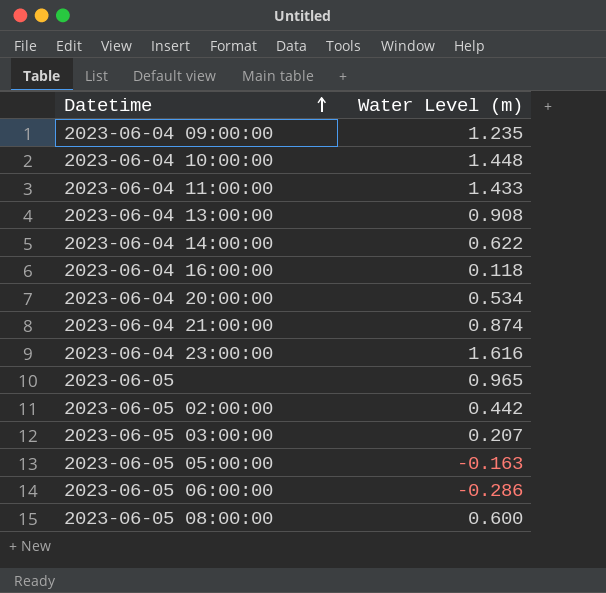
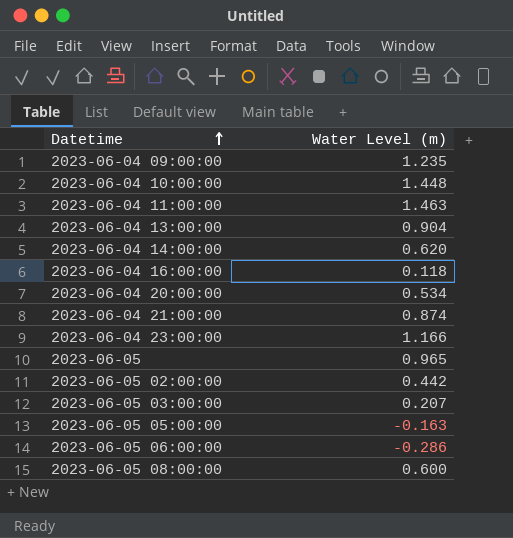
2023-06-04 11:00:00 | Water Level (m): 1.433 -> 1.463
2023-06-04 13:00:00 | Water Level (m): 0.908 -> 0.904
2023-06-04 14:00:00 | Water Level (m): 0.622 -> 0.620
2023-06-04 23:00:00 | Water Level (m): 1.616 -> 1.166

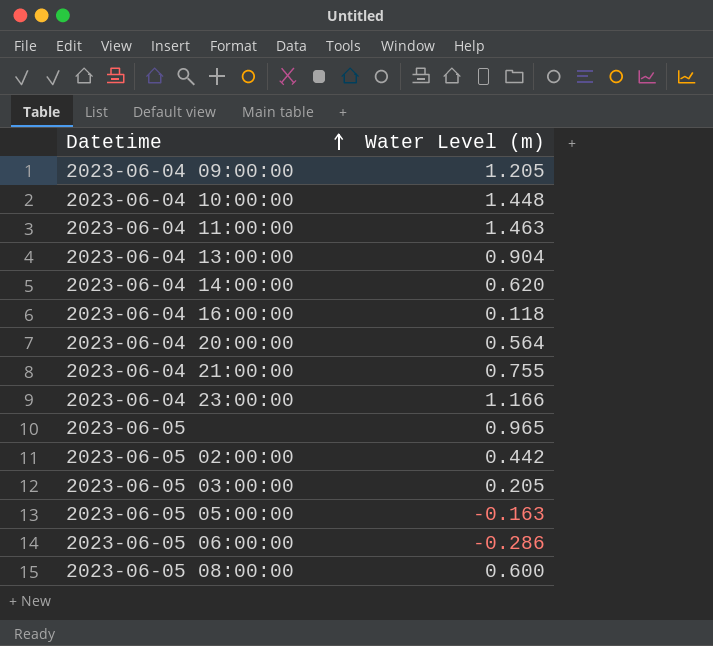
2023-06-04 09:00:00 | Water Level (m): 1.235 -> 1.205
2023-06-04 20:00:00 | Water Level (m): 0.534 -> 0.564
2023-06-04 21:00:00 | Water Level (m): 0.874 -> 0.755
2023-06-05 03:00:00 | Water Level (m): 0.207 -> 0.205

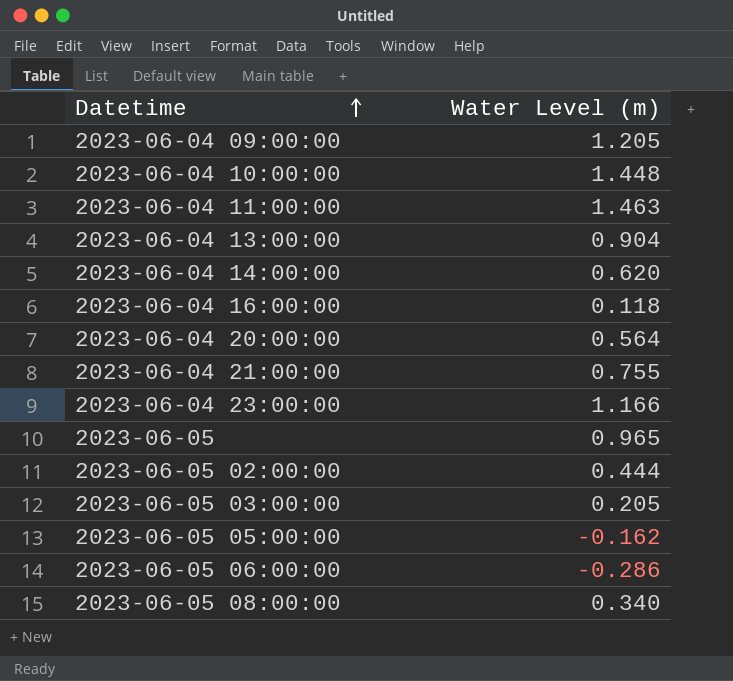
2023-06-05 02:00:00 | Water Level (m): 0.442 -> 0.444
2023-06-05 05:00:00 | Water Level (m): -0.163 -> -0.162
2023-06-05 08:00:00 | Water Level (m): 0.600 -> 0.340

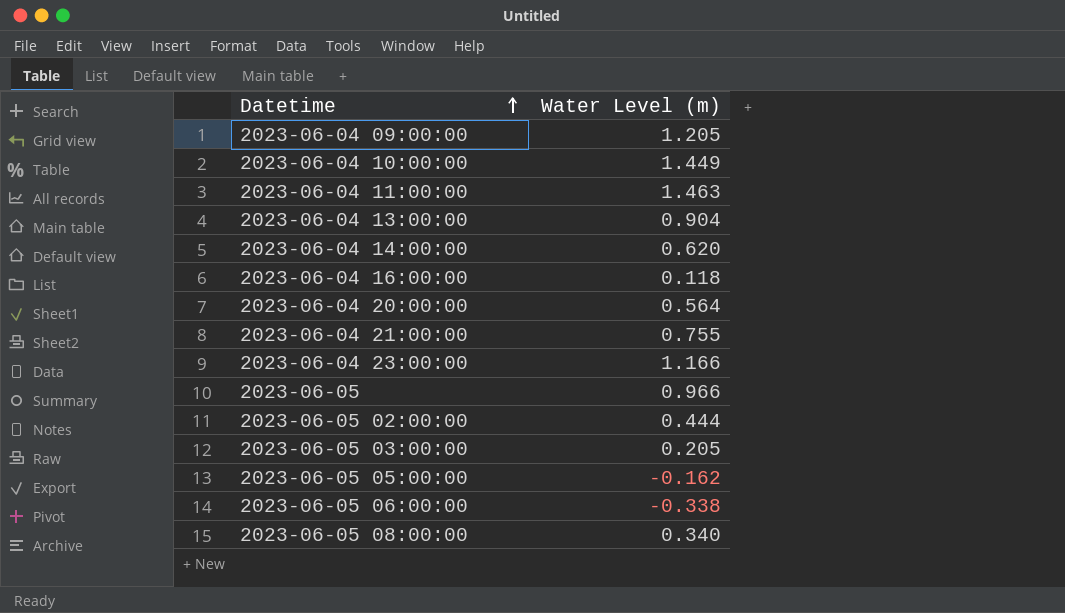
2023-06-04 10:00:00 | Water Level (m): 1.448 -> 1.449
2023-06-05 | Water Level (m): 0.965 -> 0.966
2023-06-05 06:00:00 | Water Level (m): -0.286 -> -0.338

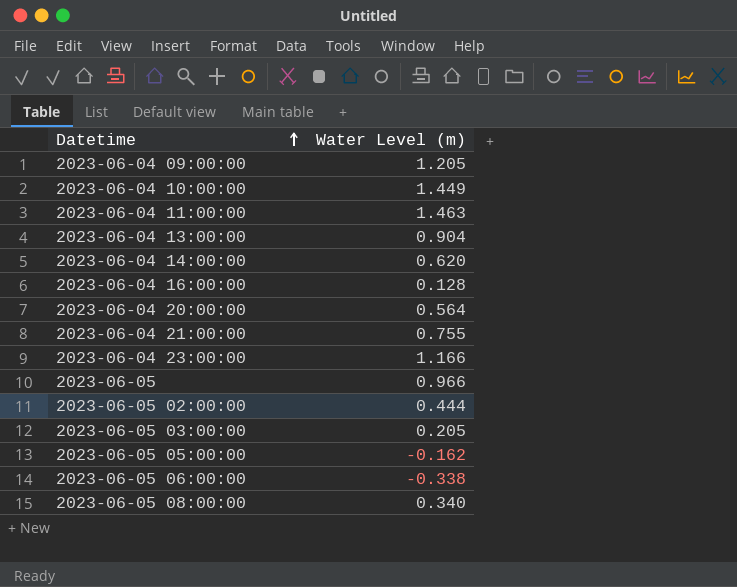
2023-06-04 16:00:00 | Water Level (m): 0.118 -> 0.128

